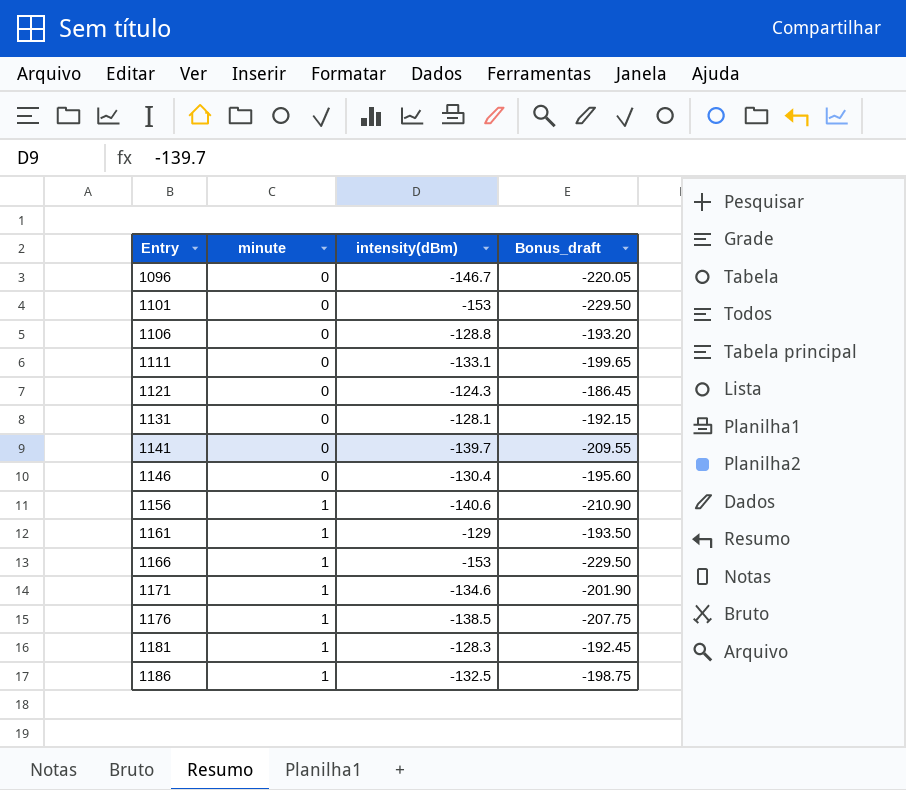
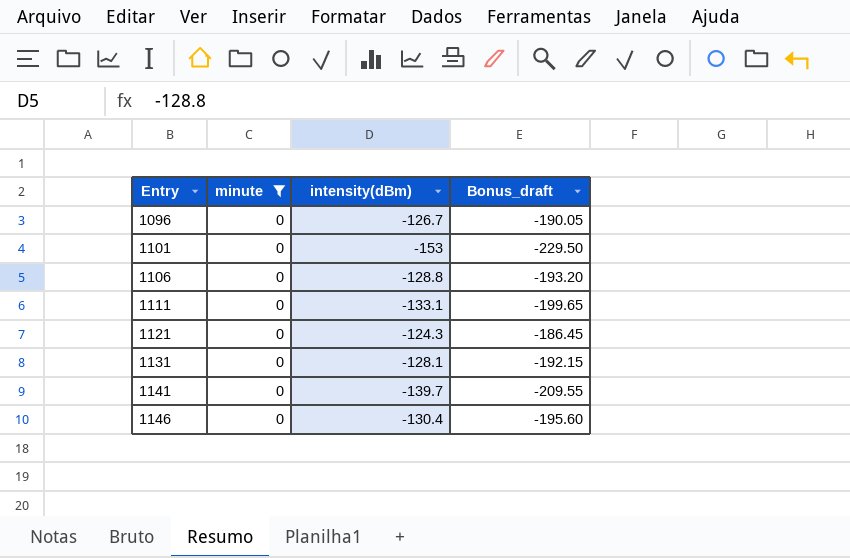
filter: none -> minute = 0
1096 | intensity(dBm): -146.7 -> -126.7
1096 | Bonus_draft: -220.05 -> -190.05

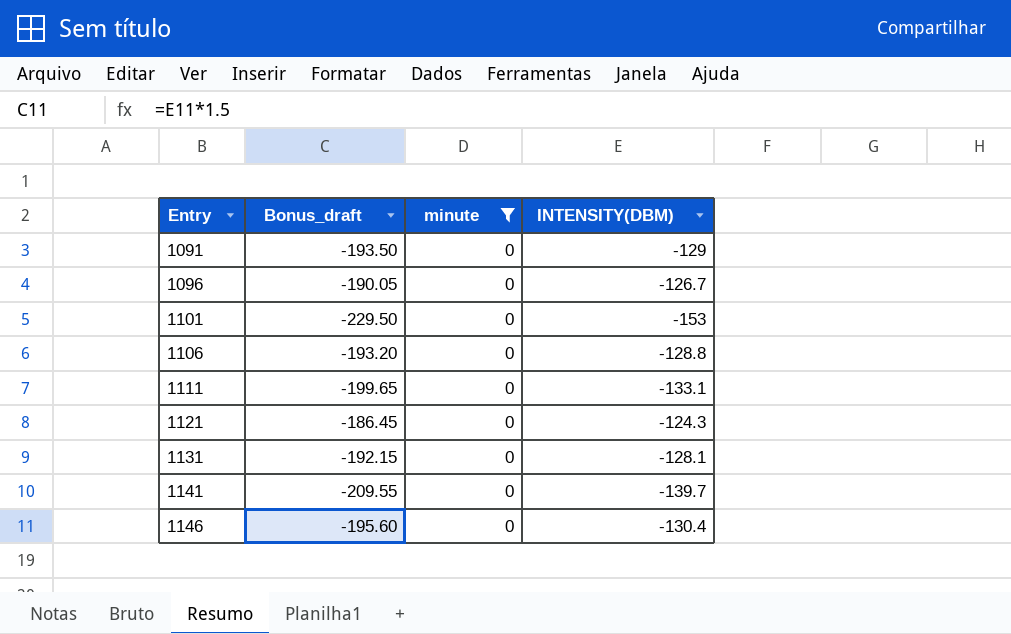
column Bonus_draft | position: 4 -> 2
column name: intensity(dBm) -> INTENSITY(DBM)
row 1091: none -> -193.50 | 0 | -129

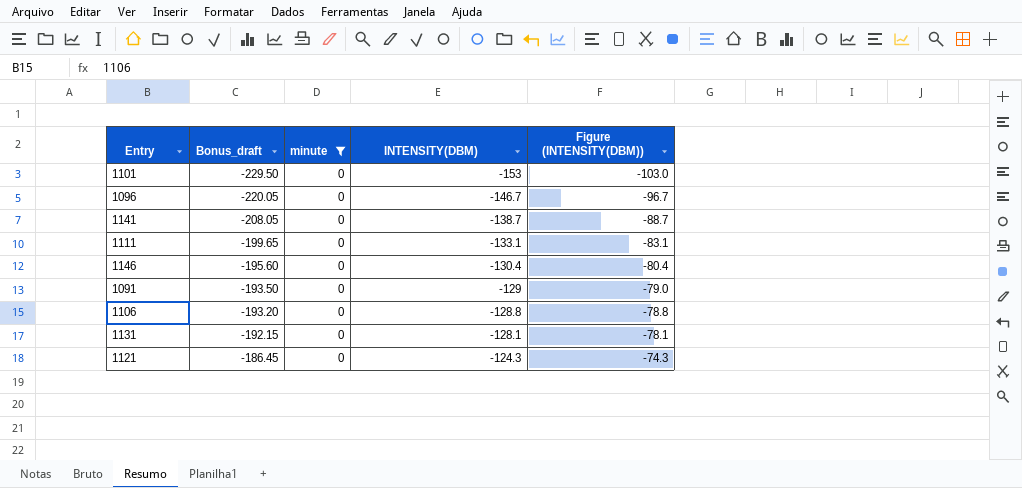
row order: Entry ascending -> Bonus_draft ascending
column Figure (INTENSITY(DBM)) | formula: none -> [INTENSITY(DBM)] + 50
1096 | Bonus_draft: -190.05 -> -220.05
1096 | INTENSITY(DBM): -126.7 -> -146.7
1141 | Bonus_draft: -209.55 -> -208.05
1141 | INTENSITY(DBM): -139.7 -> -138.7

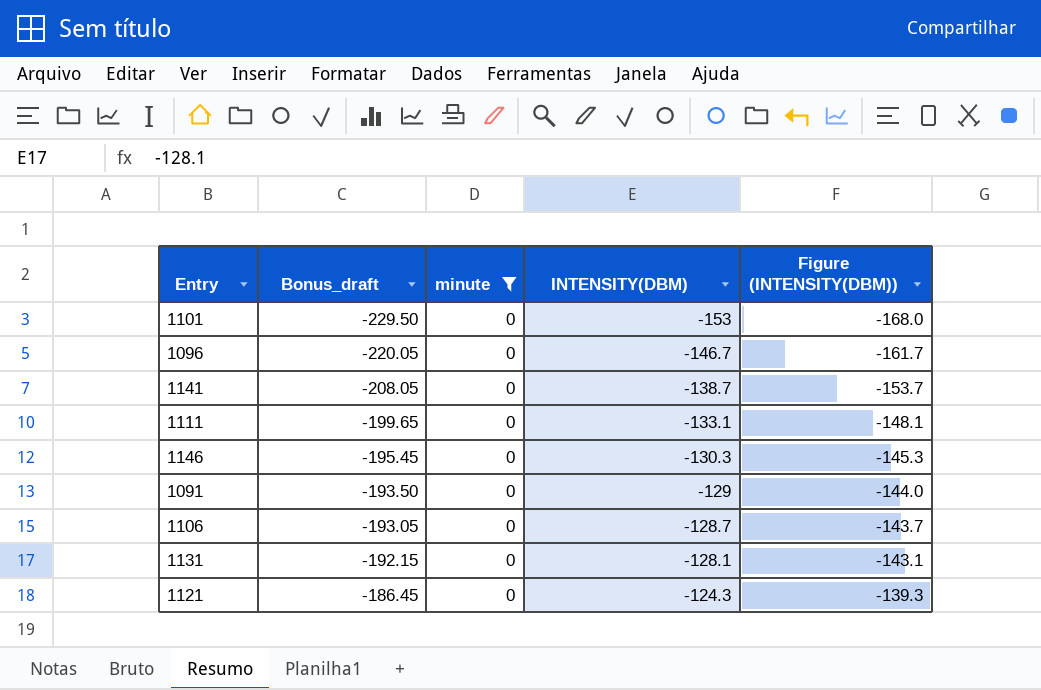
column Figure (INTENSITY(DBM)) | formula: [INTENSITY(DBM)] + 50 -> [INTENSITY(DBM)] - 15
1146 | Bonus_draft: -195.60 -> -195.45
1146 | INTENSITY(DBM): -130.4 -> -130.3
1106 | Bonus_draft: -193.20 -> -193.05
1106 | INTENSITY(DBM): -128.8 -> -128.7

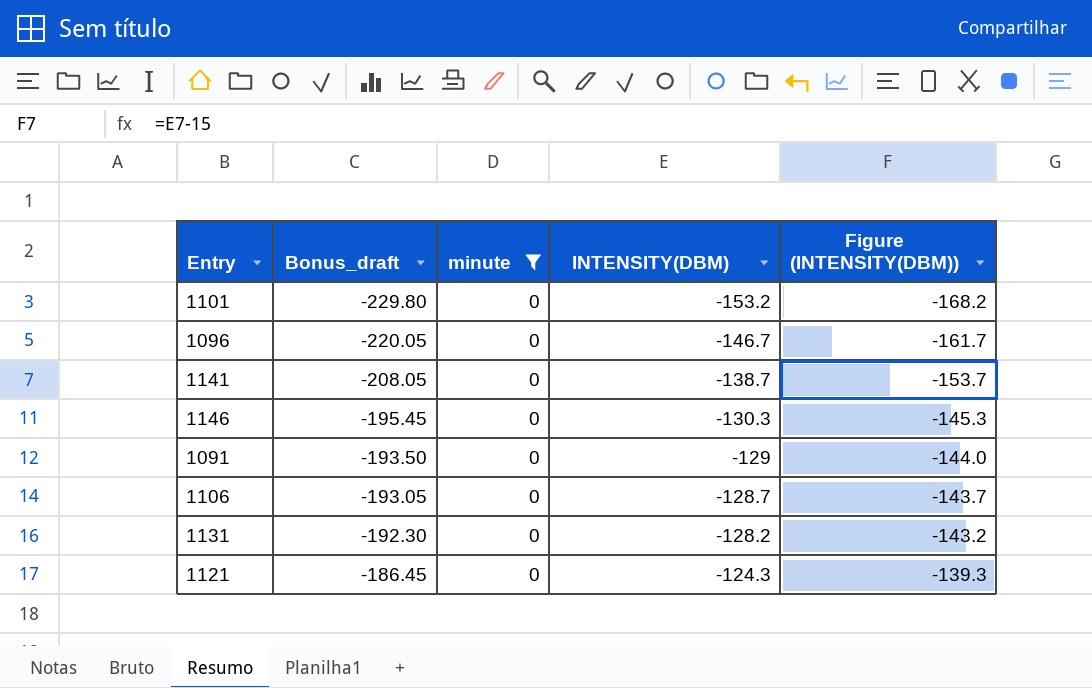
row 1111: -199.65 | 0 | -133.1 | -148.1 -> none
1101 | Bonus_draft: -229.50 -> -229.80
1101 | INTENSITY(DBM): -153 -> -153.2
1101 | Figure (INTENSITY(DBM)): -168.0 -> -168.2
1131 | Bonus_draft: -192.15 -> -192.30
1131 | INTENSITY(DBM): -128.1 -> -128.2
1131 | Figure (INTENSITY(DBM)): -143.1 -> -143.2

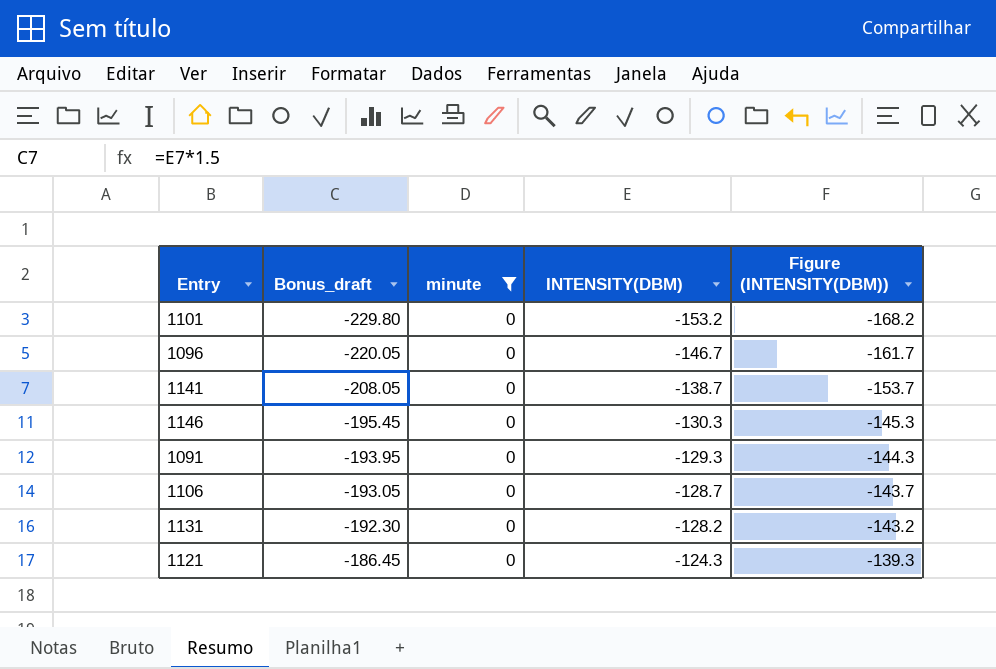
1091 | Bonus_draft: -193.50 -> -193.95
1091 | INTENSITY(DBM): -129 -> -129.3
1091 | Figure (INTENSITY(DBM)): -144.0 -> -144.3

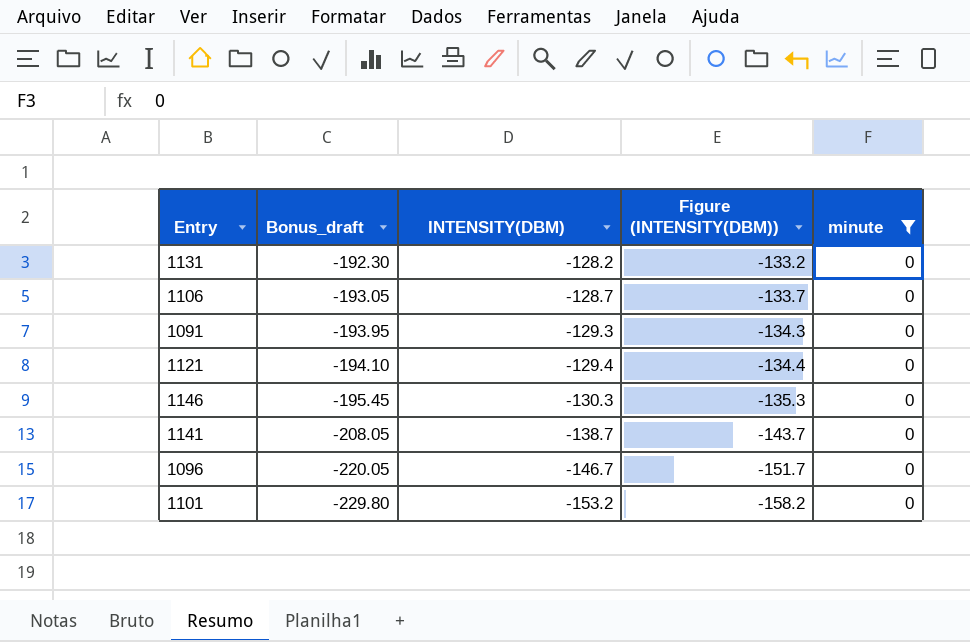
row order: Bonus_draft ascending -> Bonus_draft descending
column Figure (INTENSITY(DBM)) | formula: [INTENSITY(DBM)] - 15 -> [INTENSITY(DBM)] - 5
column minute | position: 3 -> 5
1121 | Bonus_draft: -186.45 -> -194.10
1121 | INTENSITY(DBM): -124.3 -> -129.4

